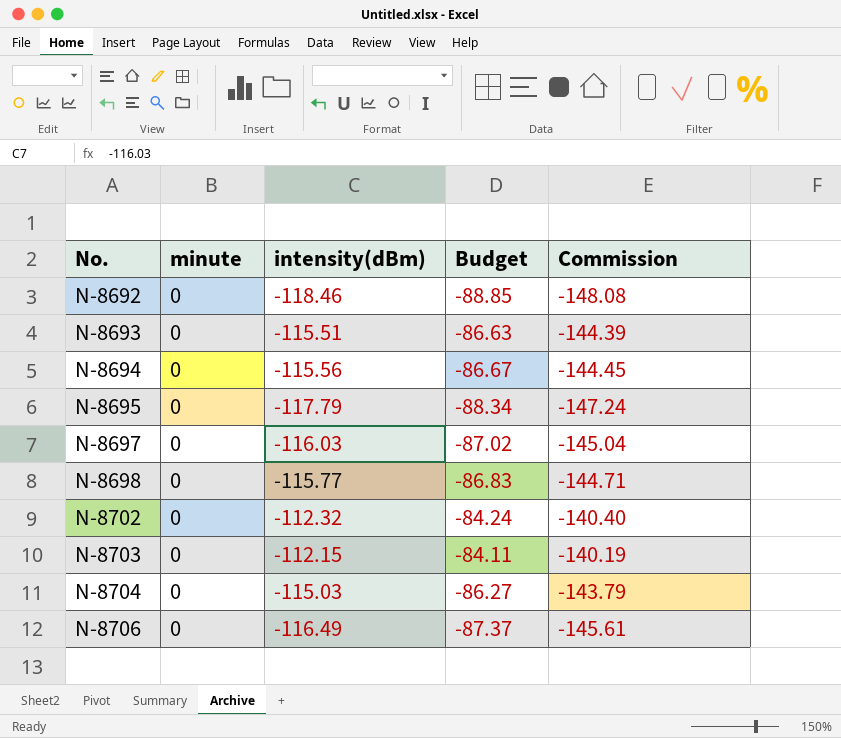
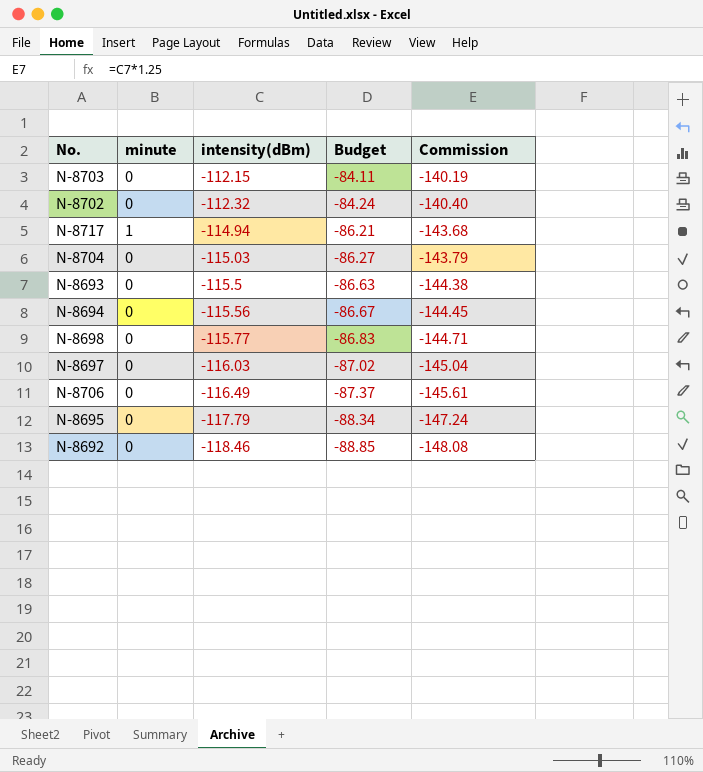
row order: No. ascending -> intensity(dBm) descending
row N-8717: none -> 1 | -114.94 | -86.21 | -143.68
N-8693 | intensity(dBm): -115.51 -> -115.5
N-8693 | Commission: -144.39 -> -144.38

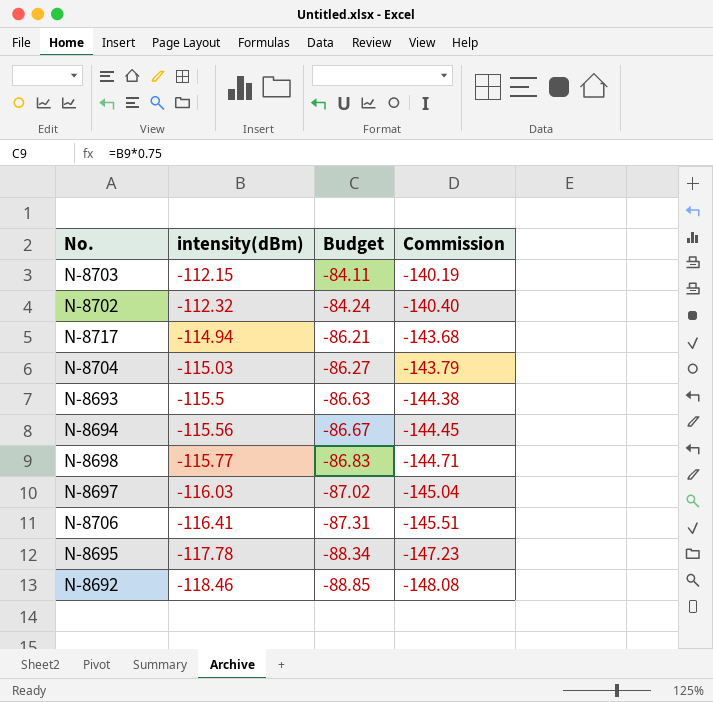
column minute | position: 2 -> none
N-8706 | intensity(dBm): -116.49 -> -116.41
N-8706 | Budget: -87.37 -> -87.31
N-8706 | Commission: -145.61 -> -145.51
N-8695 | intensity(dBm): -117.79 -> -117.78
N-8695 | Commission: -147.24 -> -147.23

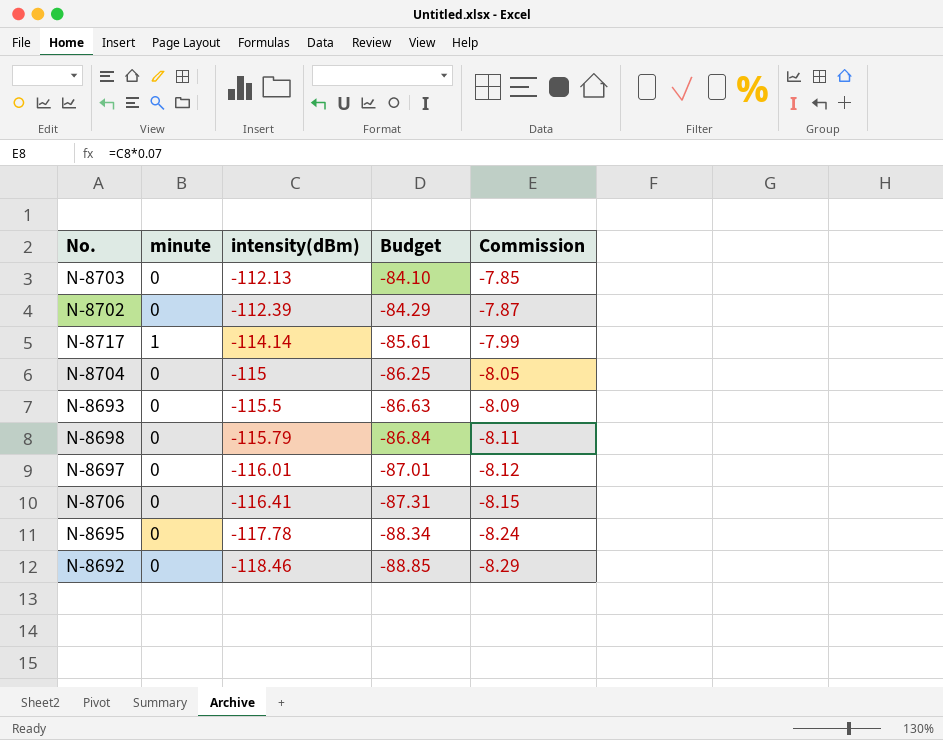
column minute | position: none -> 2
column Commission | formula: [intensity(dBm)] * 1.25 -> [intensity(dBm)] * 0.07
row N-8694: -115.56 | -86.67 | -144.45 -> none
N-8703 | intensity(dBm): -112.15 -> -112.13
N-8703 | Budget: -84.11 -> -84.10
N-8702 | intensity(dBm): -112.32 -> -112.39
N-8702 | Budget: -84.24 -> -84.29
N-8717 | intensity(dBm): -114.94 -> -114.14
N-8717 | Budget: -86.21 -> -85.61
N-8704 | intensity(dBm): -115.03 -> -115
N-8704 | Budget: -86.27 -> -86.25
N-8698 | intensity(dBm): -115.77 -> -115.79
N-8698 | Budget: -86.83 -> -86.84
N-8697 | intensity(dBm): -116.03 -> -116.01
N-8697 | Budget: -87.02 -> -87.01

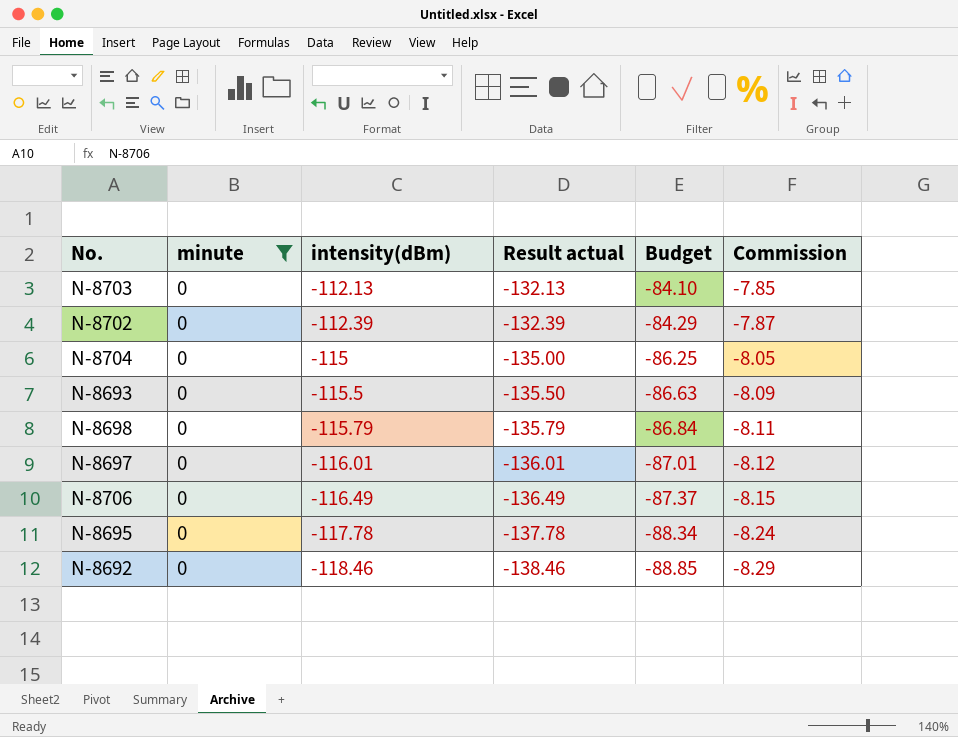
filter: none -> minute = 0
column Result actual | formula: none -> [intensity(dBm)] - 20
N-8706 | intensity(dBm): -116.41 -> -116.49
N-8706 | Budget: -87.31 -> -87.37

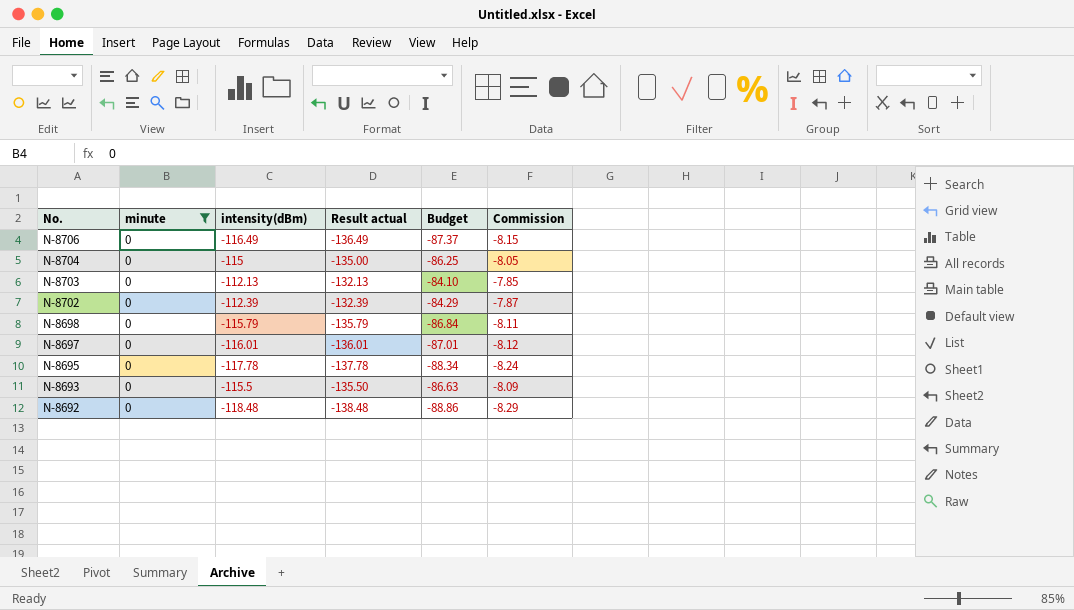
row order: intensity(dBm) descending -> No. descending
N-8692 | intensity(dBm): -118.46 -> -118.48
N-8692 | Result actual: -138.46 -> -138.48
N-8692 | Budget: -88.85 -> -88.86

